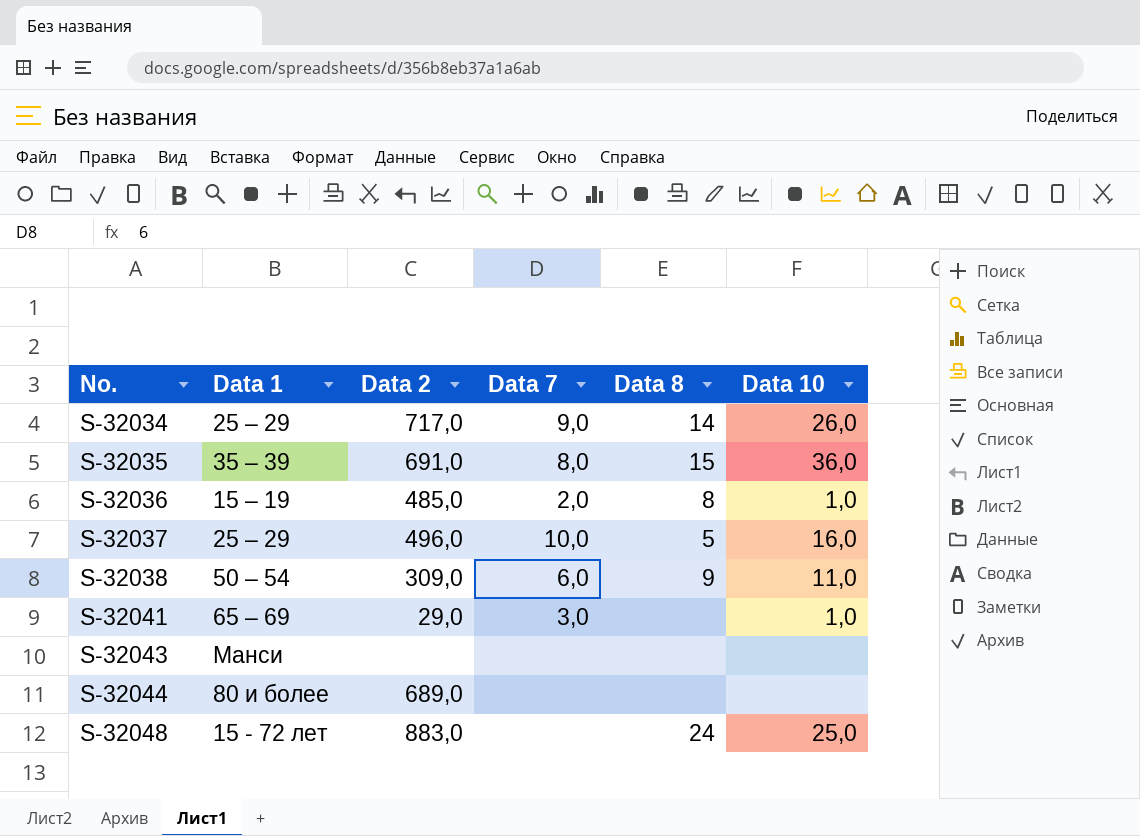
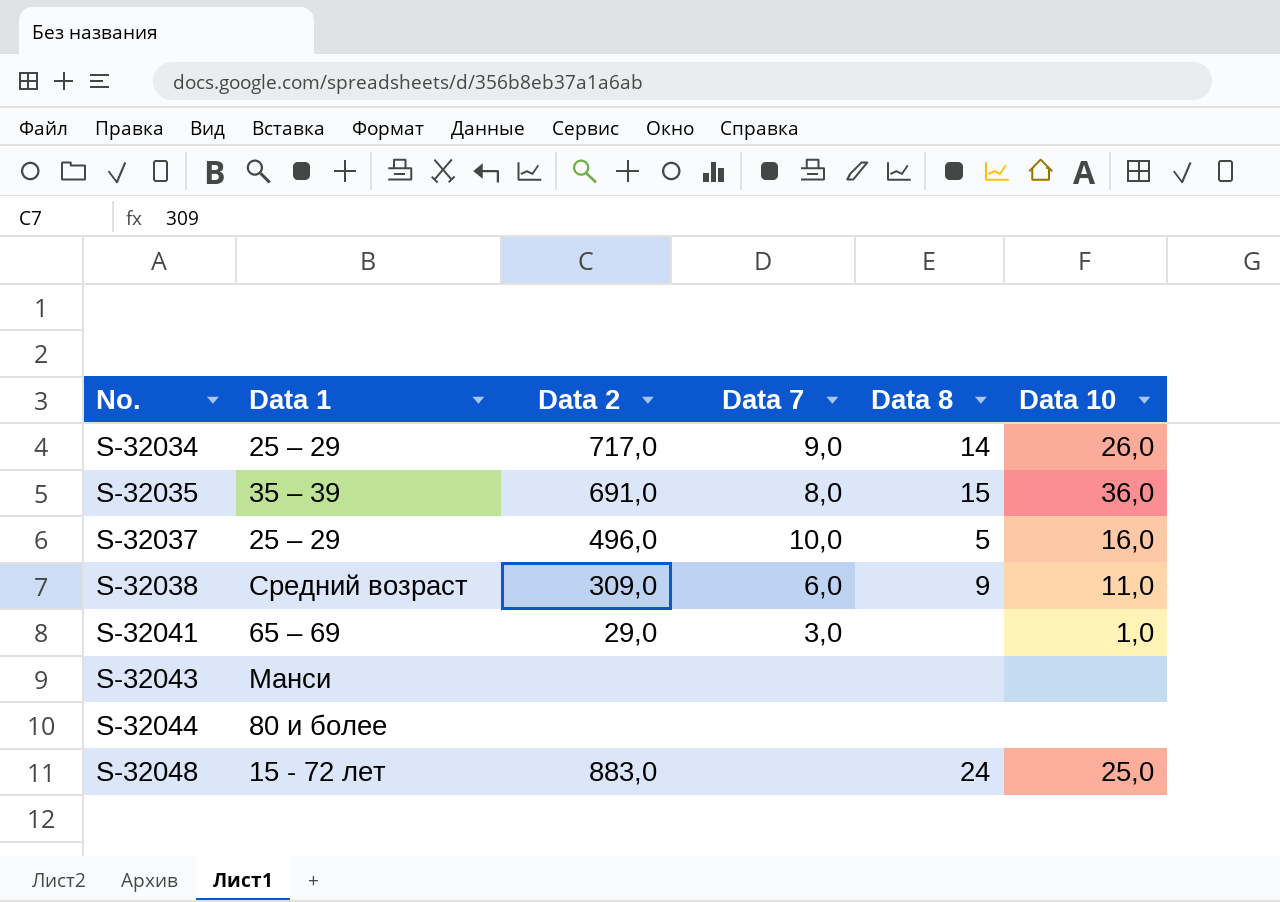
row S-32036: 15 – 19 | 485,0 | 2,0 | 8 | 1,0 -> none
S-32038 | Data 1: 50 – 54 -> Средний возраст
S-32044 | Data 2: 689,0 -> none

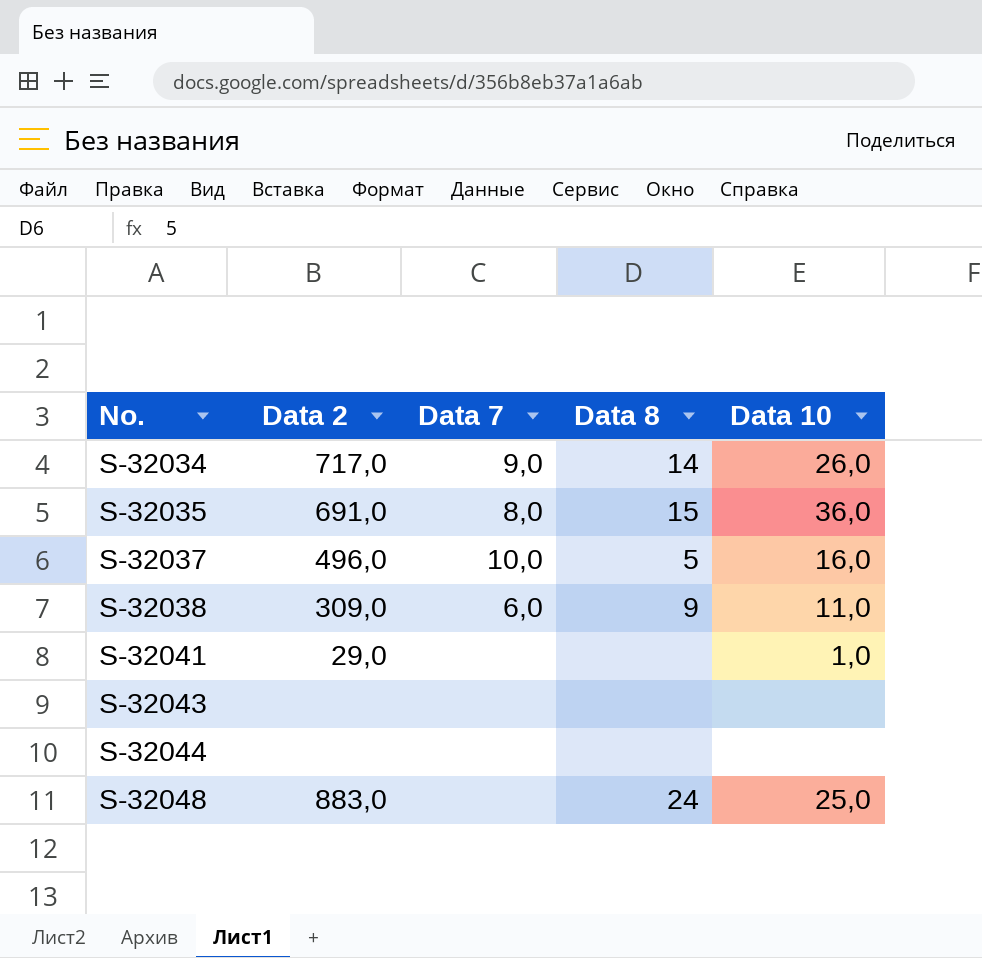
column Data 1 | position: 2 -> none
S-32041 | Data 7: 3,0 -> none

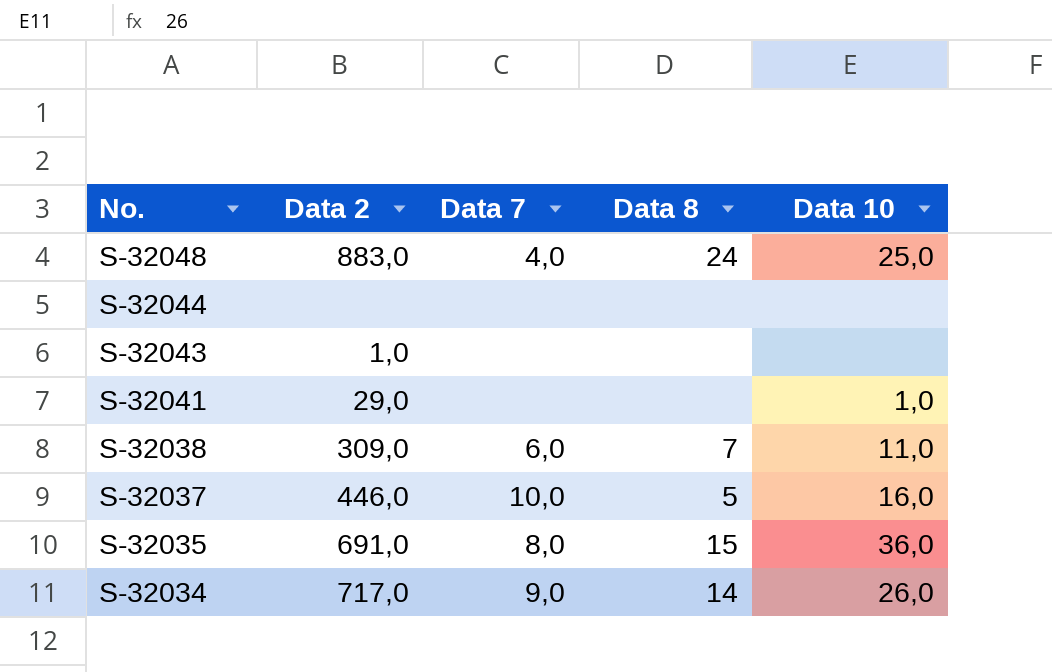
row order: No. ascending -> No. descending
S-32048 | Data 7: none -> 4,0
S-32043 | Data 2: none -> 1,0
S-32038 | Data 8: 9 -> 7
S-32037 | Data 2: 496,0 -> 446,0

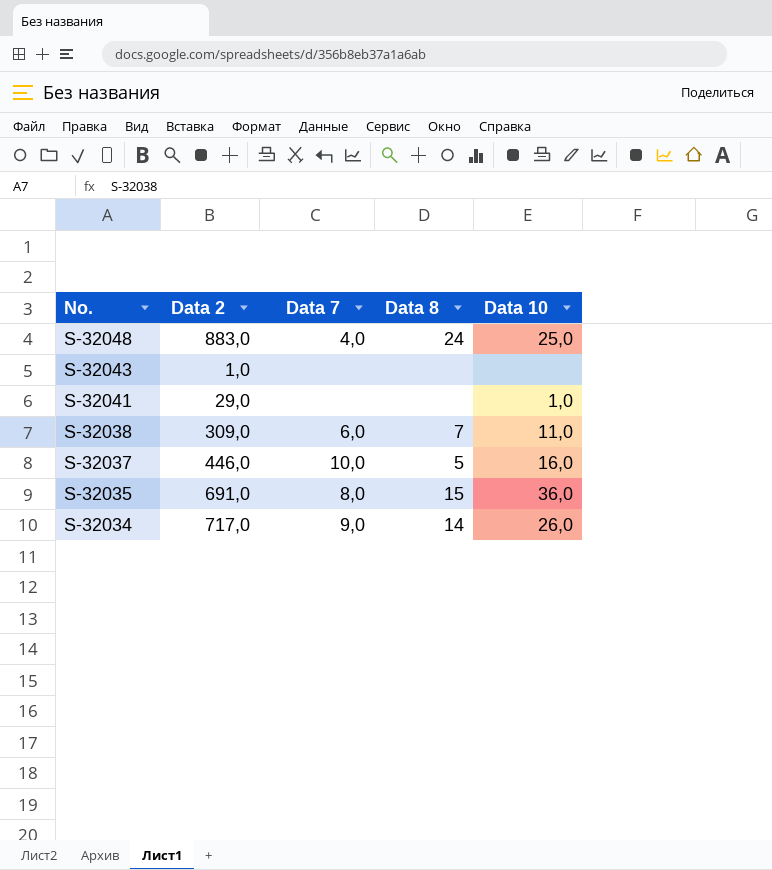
row S-32044: none | none | none | none -> none

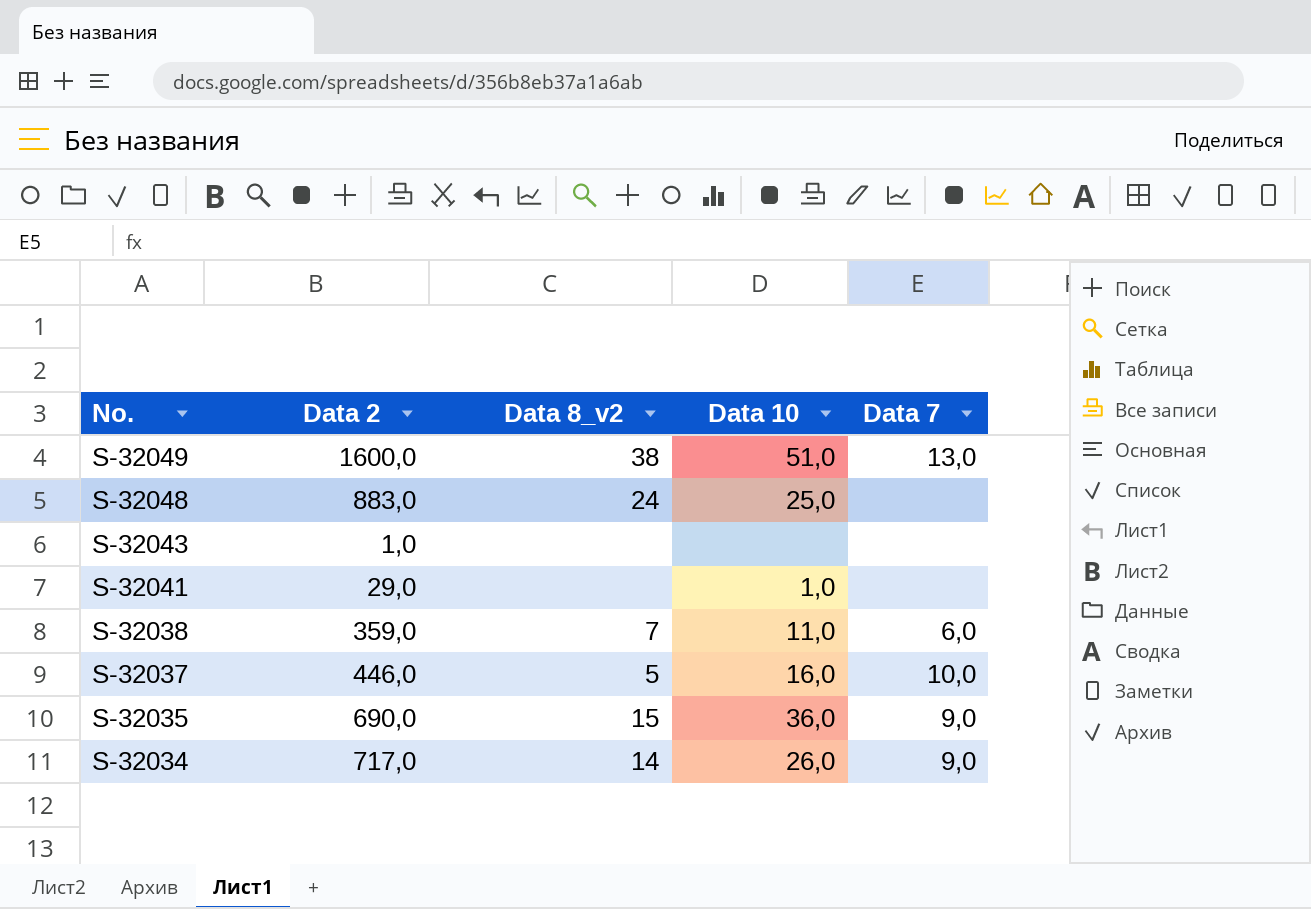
column name: Data 8 -> Data 8_v2
column Data 7 | position: 3 -> 5
row S-32049: none -> 1600,0 | 38 | 51,0 | 13,0
S-32048 | Data 7: 4,0 -> none
S-32038 | Data 2: 309,0 -> 359,0
S-32035 | Data 2: 691,0 -> 690,0
S-32035 | Data 7: 8,0 -> 9,0

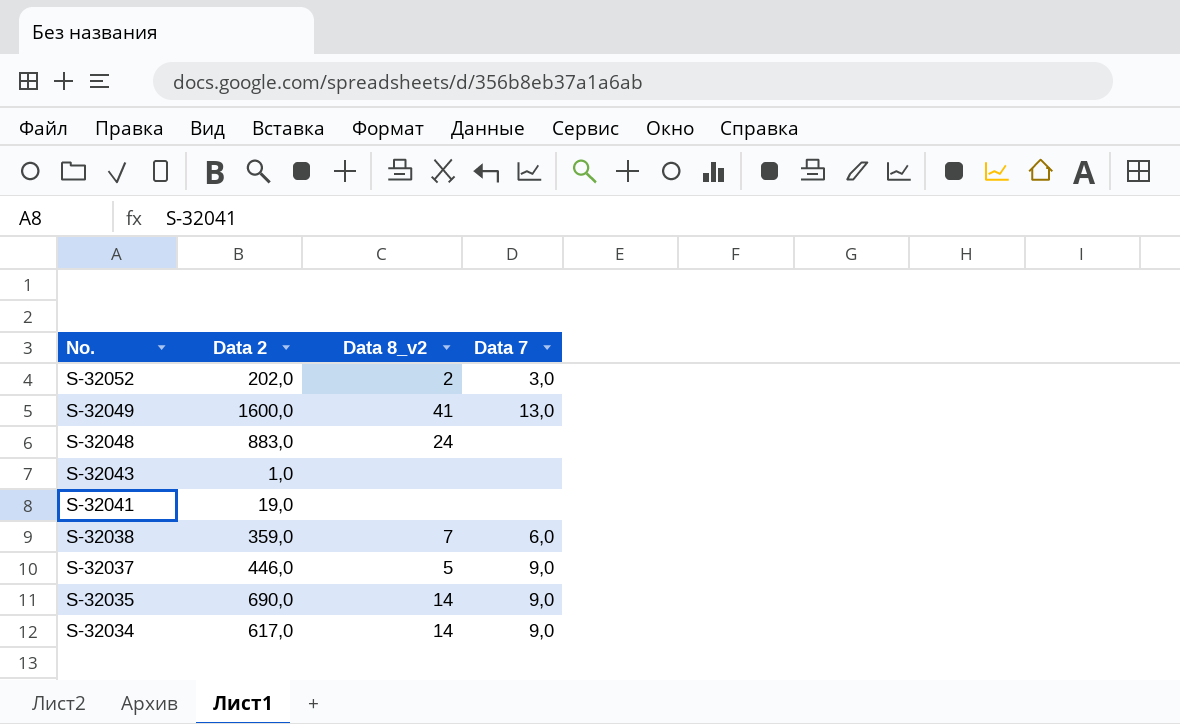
column Data 10 | position: 4 -> none
row S-32052: none -> 202,0 | 2 | 3,0
S-32049 | Data 8_v2: 38 -> 41
S-32041 | Data 2: 29,0 -> 19,0
S-32037 | Data 7: 10,0 -> 9,0
S-32035 | Data 8_v2: 15 -> 14
S-32034 | Data 2: 717,0 -> 617,0

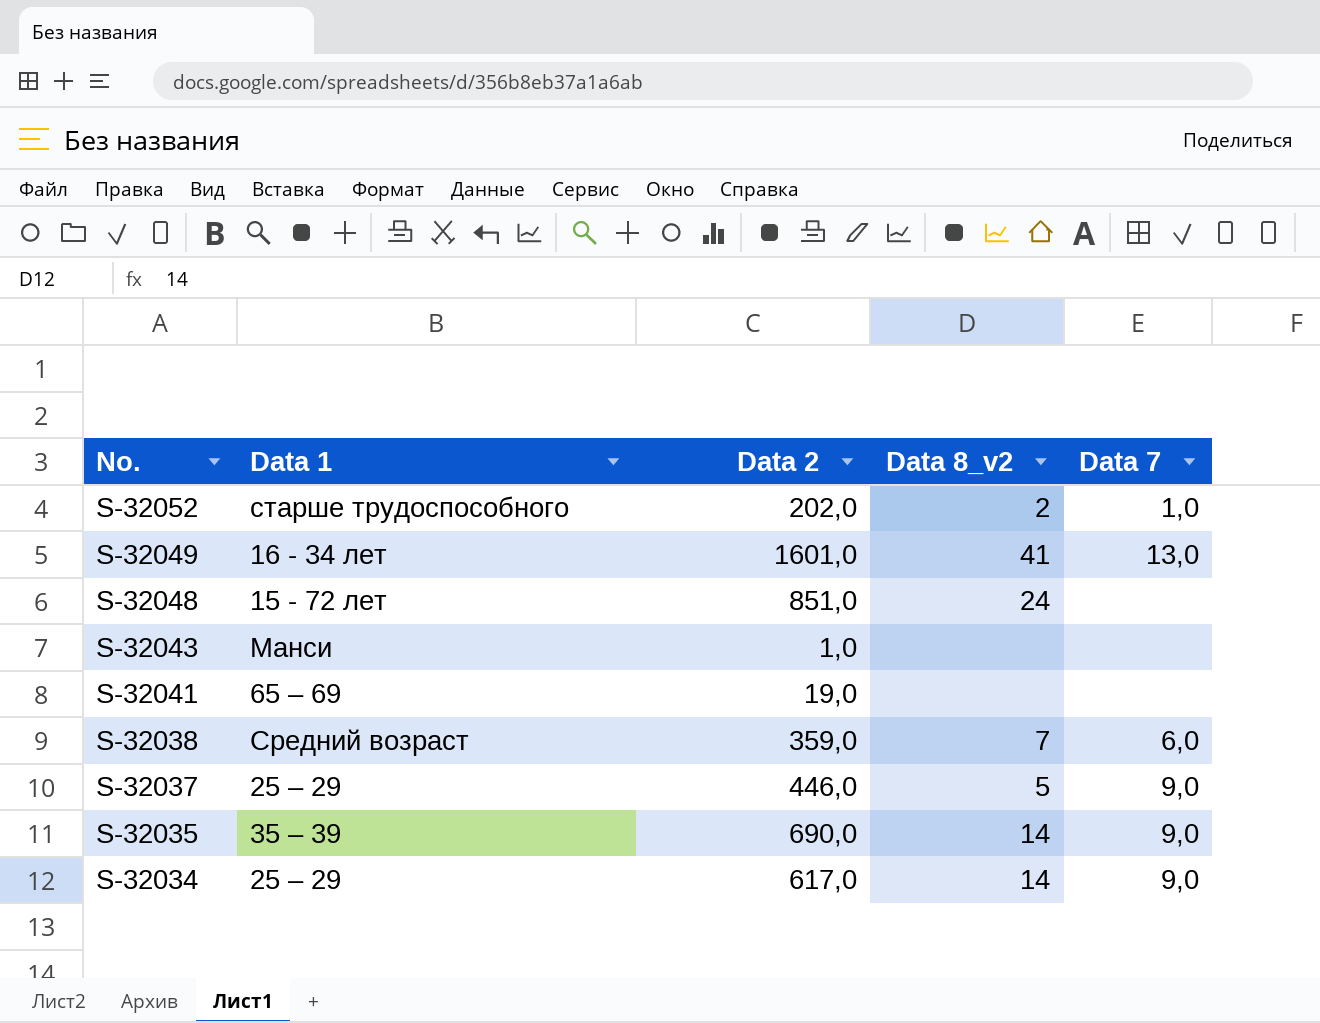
column Data 1 | position: none -> 2
S-32052 | Data 7: 3,0 -> 1,0
S-32049 | Data 2: 1600,0 -> 1601,0
S-32048 | Data 2: 883,0 -> 851,0

